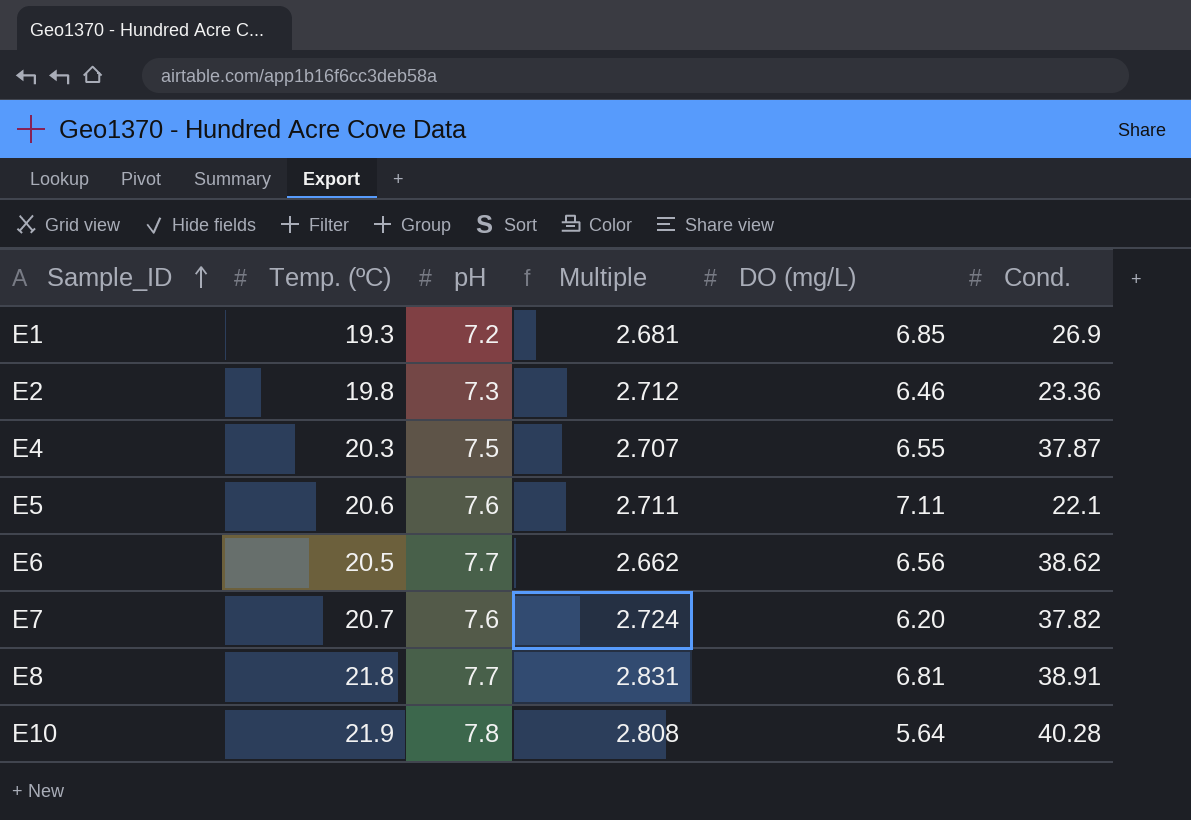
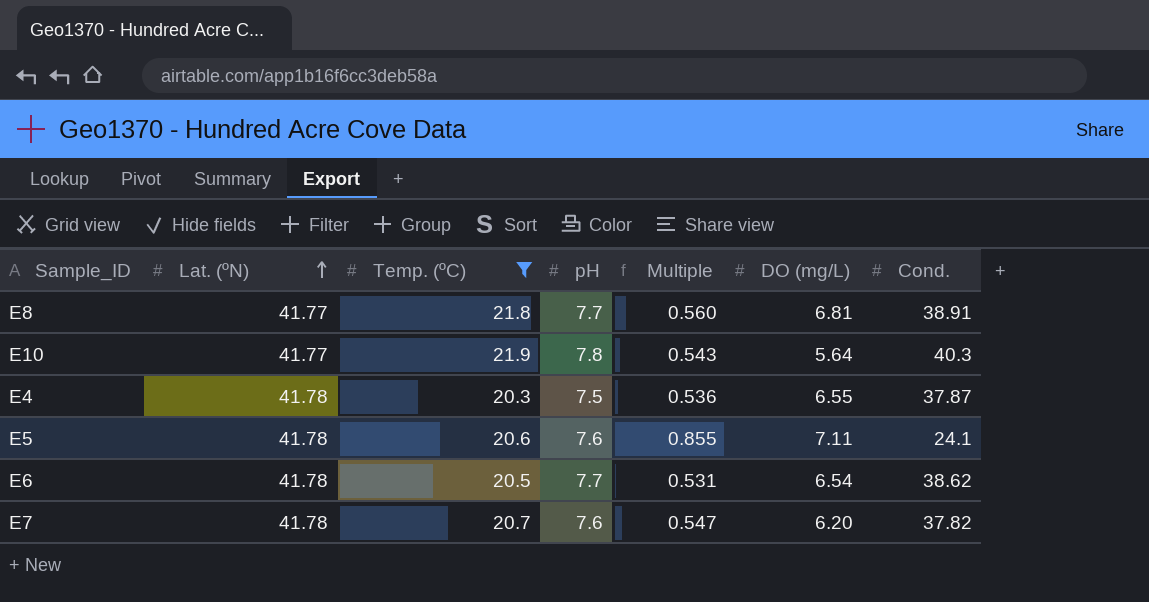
filter: none -> Temp. (ºC) >= 20.3
row order: Sample_ID ascending -> Lat. (ºN) ascending
column Lat. (ºN) | position: none -> 2
column Multiple | formula: [Temp. (ºC)] / [pH] -> [Temp. (ºC)] / [Cond.]
E10 | Cond.: 40.28 -> 40.3
E5 | Cond.: 22.1 -> 24.1
E6 | DO (mg/L): 6.56 -> 6.54

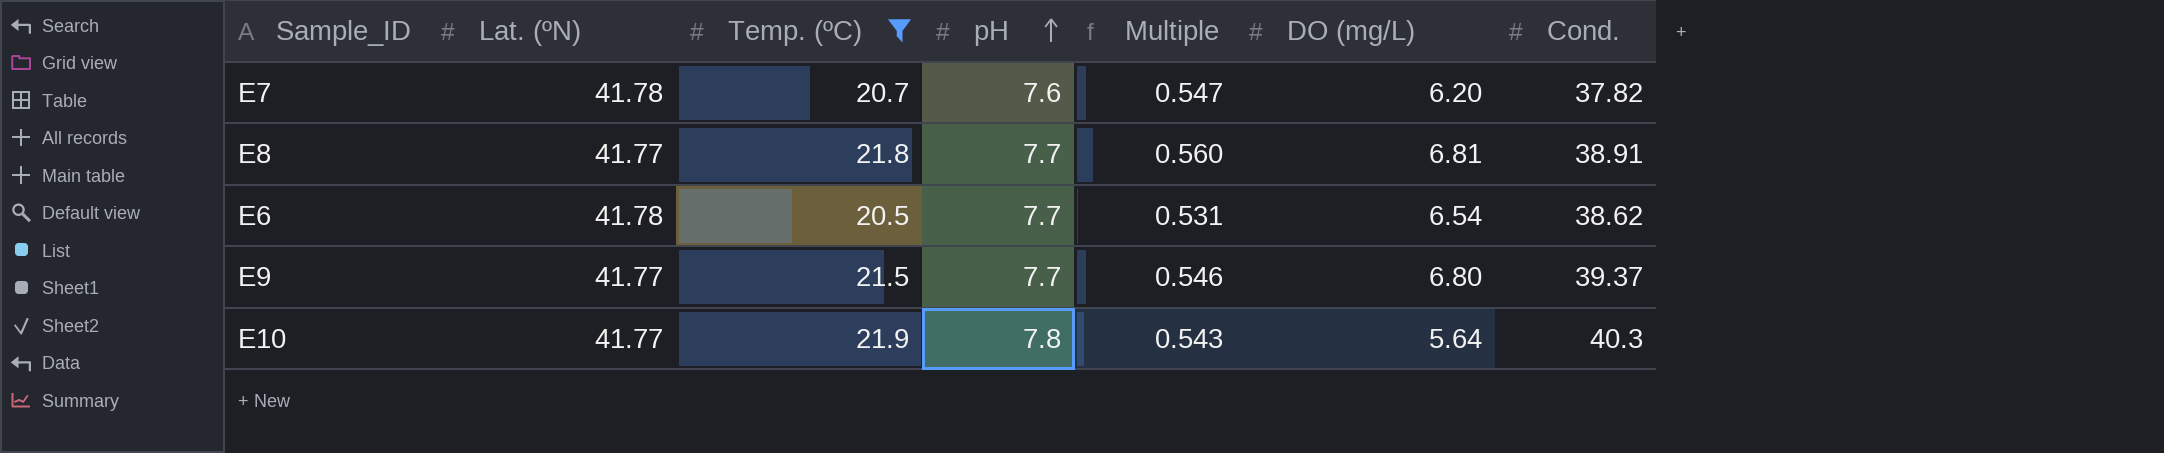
row order: Lat. (ºN) ascending -> pH ascending
row E4: 41.78 | 20.3 | 7.5 | 0.536 | 6.55 | 37.87 -> none
row E5: 41.78 | 20.6 | 7.6 | 0.855 | 7.11 | 24.1 -> none
row E9: none -> 41.77 | 21.5 | 7.7 | 0.546 | 6.80 | 39.37

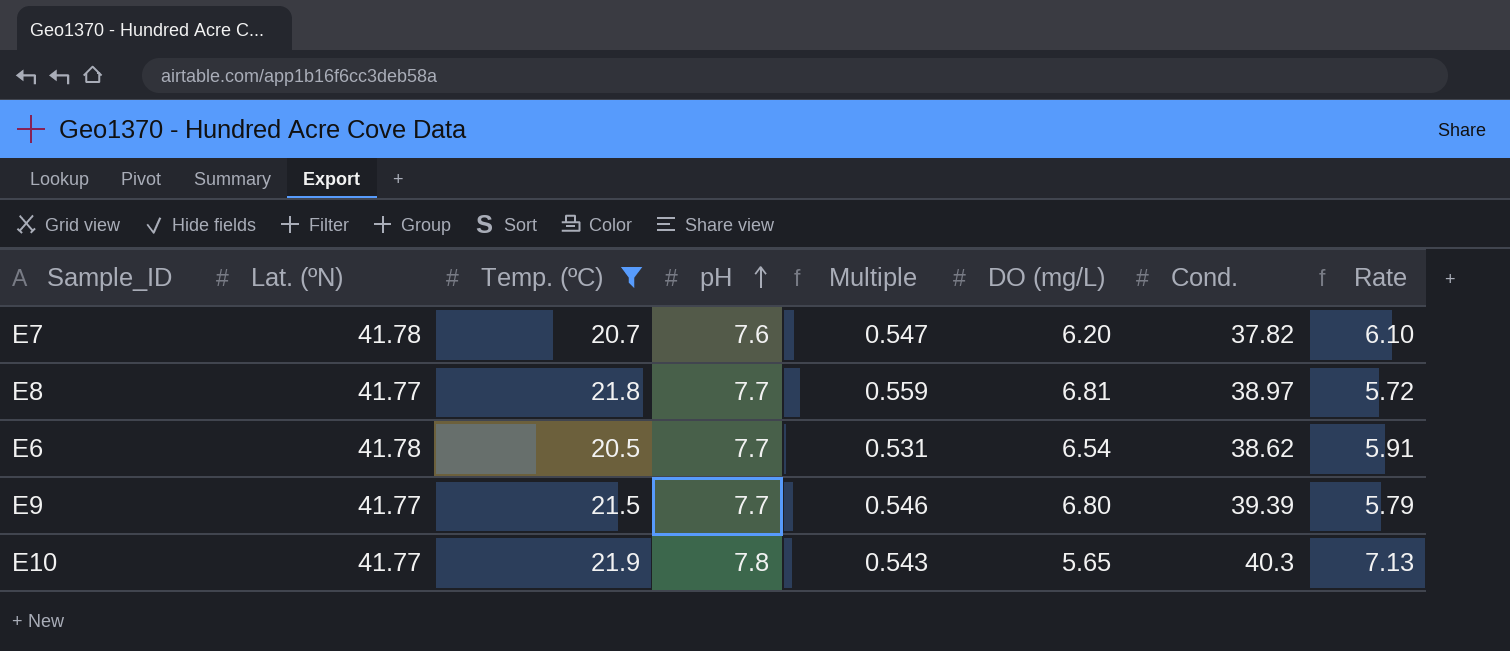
column Rate | formula: none -> [Cond.] / [DO (mg/L)]
E8 | Multiple: 0.560 -> 0.559
E8 | Cond.: 38.91 -> 38.97
E9 | Cond.: 39.37 -> 39.39
E10 | DO (mg/L): 5.64 -> 5.65

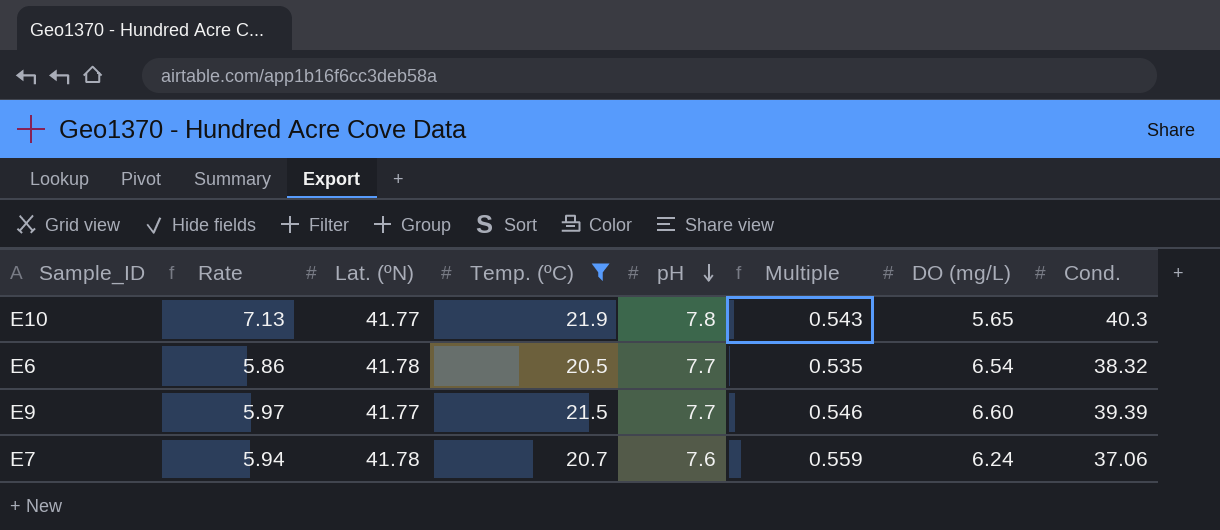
row order: pH ascending -> pH descending
column Rate | position: 8 -> 2
row E8: 41.77 | 21.8 | 7.7 | 0.559 | 6.81 | 38.97 | 5.72 -> none
E6 | Rate: 5.91 -> 5.86
E6 | Multiple: 0.531 -> 0.535
E6 | Cond.: 38.62 -> 38.32
E9 | Rate: 5.79 -> 5.97
E9 | DO (mg/L): 6.80 -> 6.60
E7 | Rate: 6.10 -> 5.94
E7 | Multiple: 0.547 -> 0.559
E7 | DO (mg/L): 6.20 -> 6.24
E7 | Cond.: 37.82 -> 37.06

